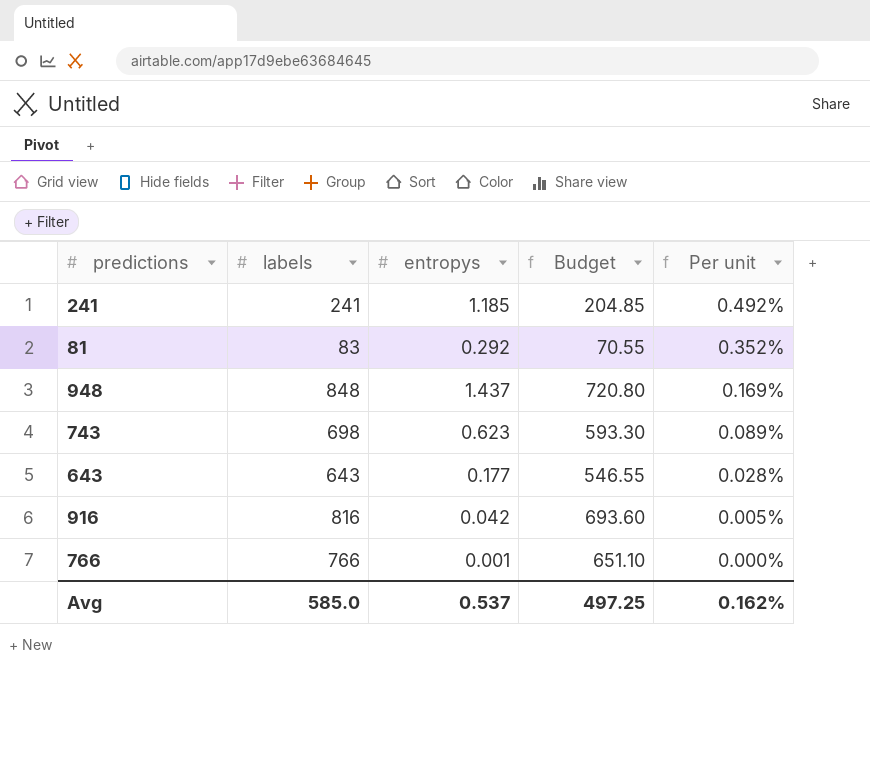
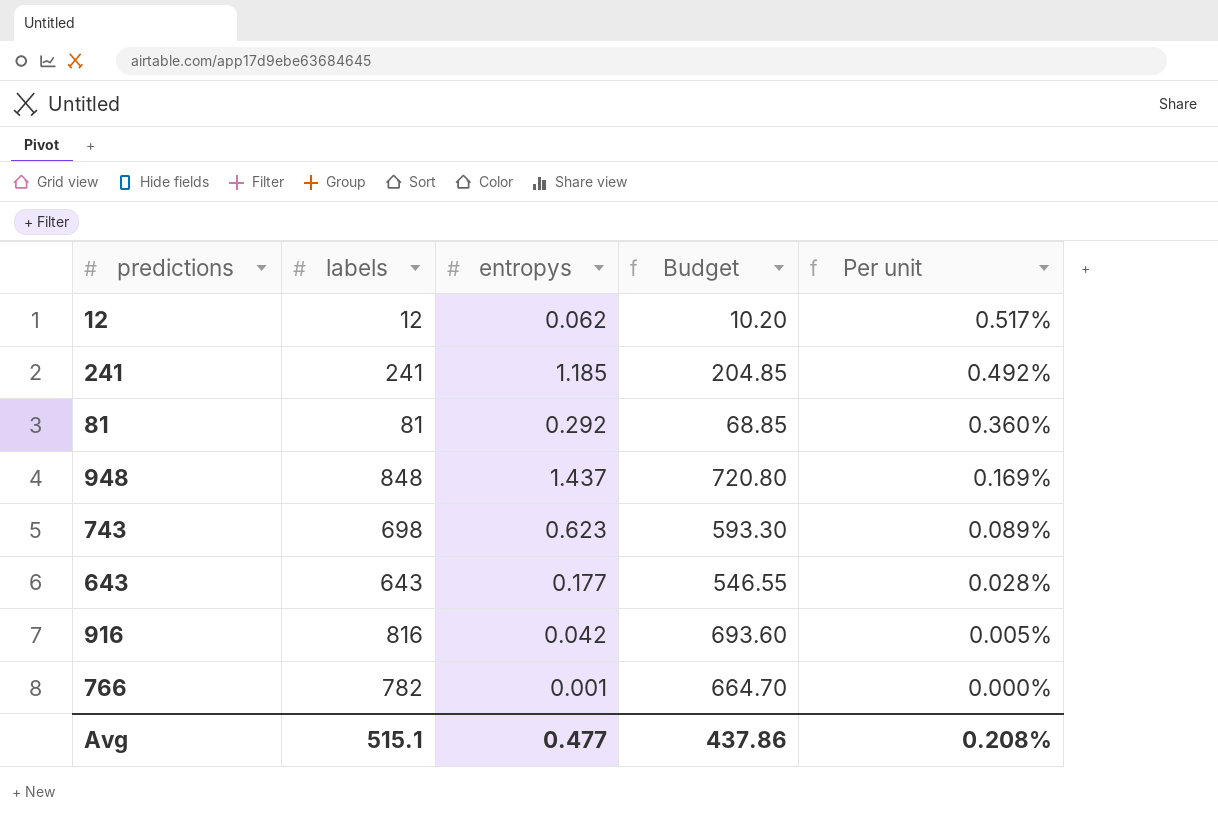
row 12: none -> 12 | 0.062 | 10.20 | 0.517%
81 | labels: 83 -> 81
81 | Budget: 70.55 -> 68.85
81 | Per unit: 0.352% -> 0.360%
766 | labels: 766 -> 782
766 | Budget: 651.10 -> 664.70
Avg | labels: 585.0 -> 515.1
Avg | entropys: 0.537 -> 0.477
Avg | Budget: 497.25 -> 437.86
Avg | Per unit: 0.162% -> 0.208%

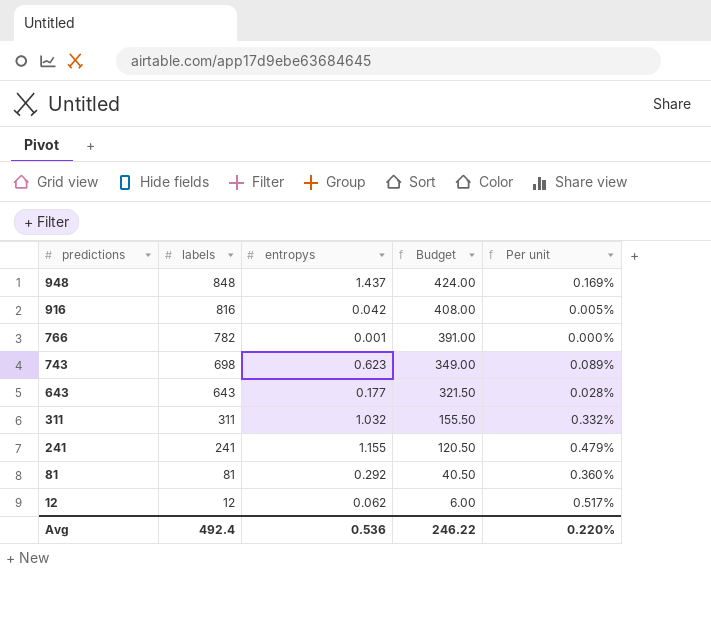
row order: Per unit descending -> predictions descending
column Budget | formula: [labels] * 0.85 -> [labels] * 0.5
row 311: none -> 311 | 1.032 | 155.50 | 0.332%
241 | entropys: 1.185 -> 1.155
241 | Per unit: 0.492% -> 0.479%
Avg | labels: 515.1 -> 492.4
Avg | entropys: 0.477 -> 0.536
Avg | Budget: 437.86 -> 246.22
Avg | Per unit: 0.208% -> 0.220%

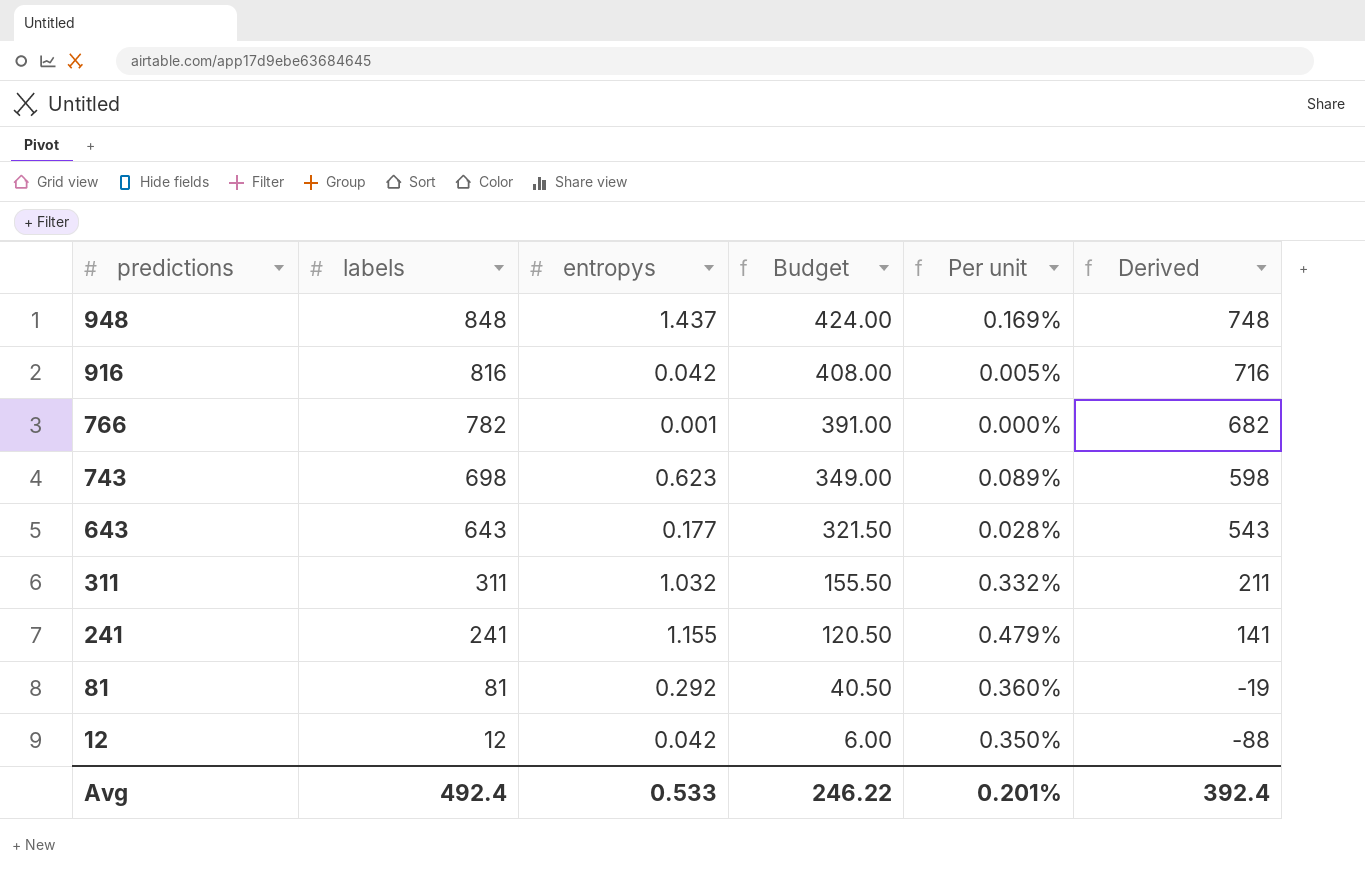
column Derived | formula: none -> [labels] - 100
12 | entropys: 0.062 -> 0.042
12 | Per unit: 0.517% -> 0.350%
Avg | entropys: 0.536 -> 0.533
Avg | Per unit: 0.220% -> 0.201%

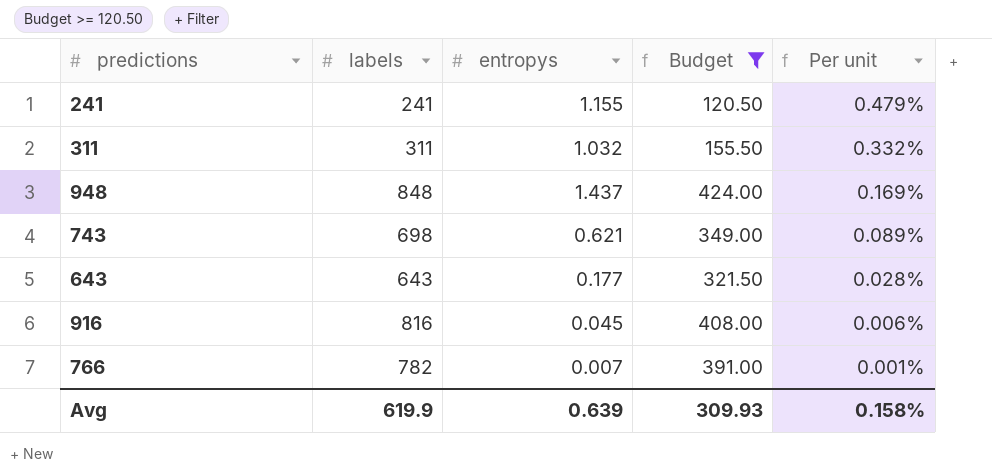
filter: none -> Budget >= 120.50
row order: predictions descending -> Per unit descending
column Derived | formula: [labels] - 100 -> none
743 | entropys: 0.623 -> 0.621
916 | entropys: 0.042 -> 0.045
916 | Per unit: 0.005% -> 0.006%
766 | entropys: 0.001 -> 0.007
766 | Per unit: 0.000% -> 0.001%
Avg | labels: 492.4 -> 619.9
Avg | entropys: 0.533 -> 0.639
Avg | Budget: 246.22 -> 309.93
Avg | Per unit: 0.201% -> 0.158%

